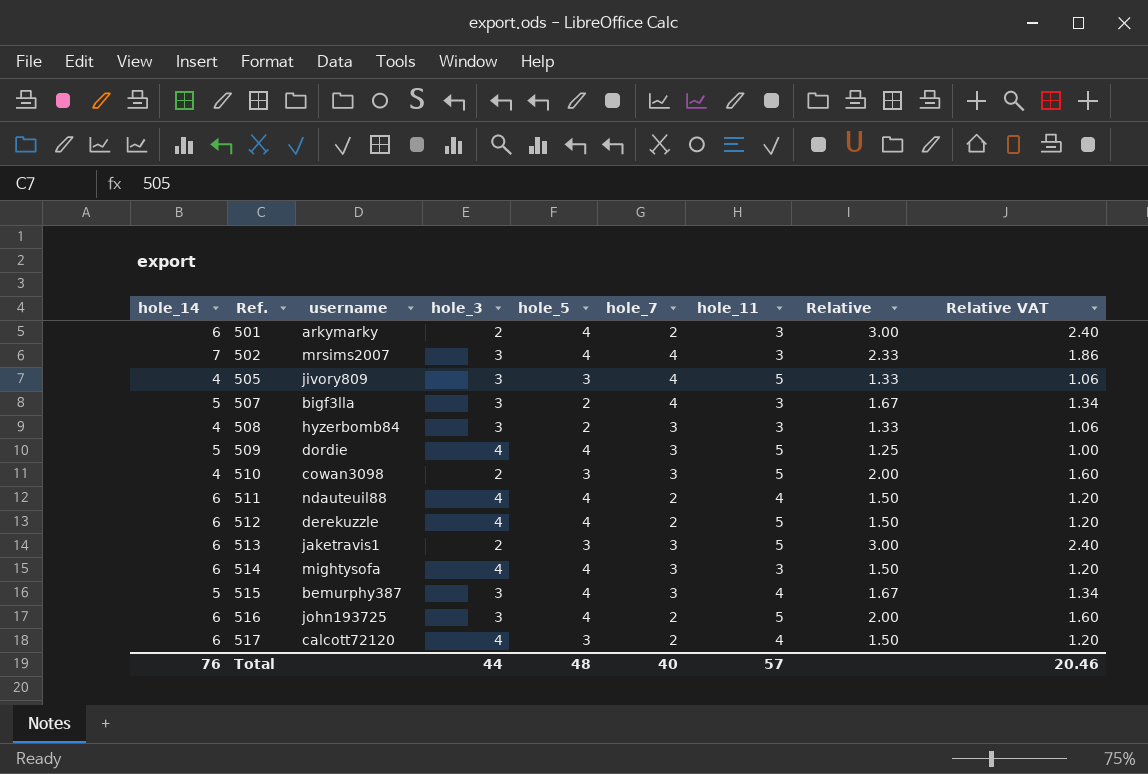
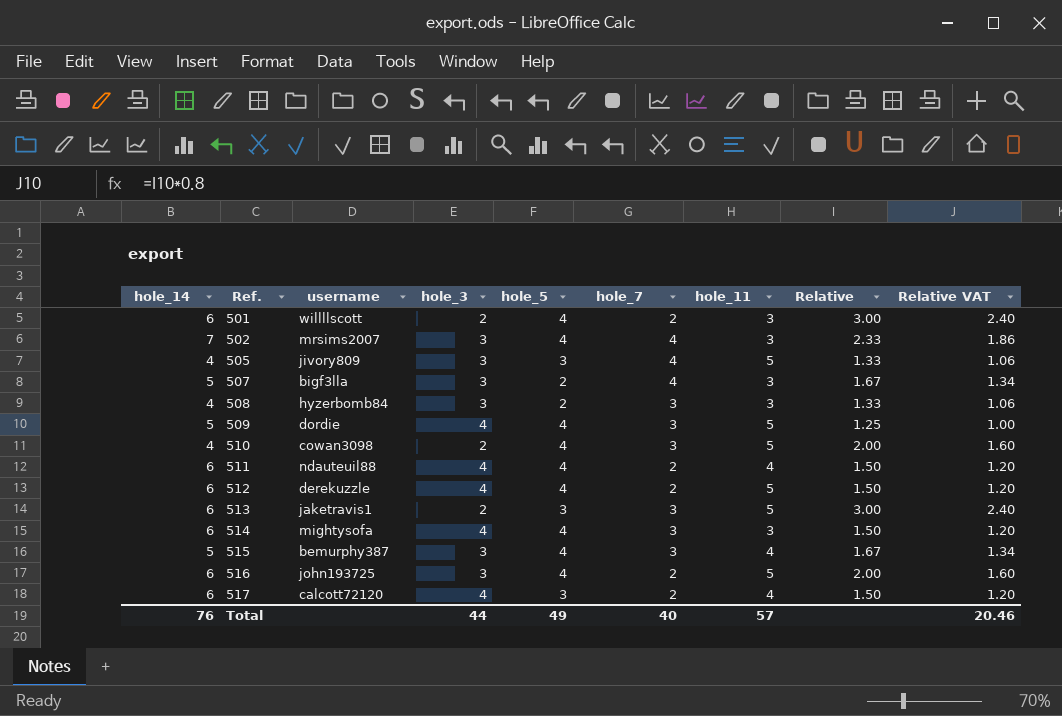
501 | username: arkymarky -> willllscott
510 | hole_5: 3 -> 4
Total | hole_5: 48 -> 49

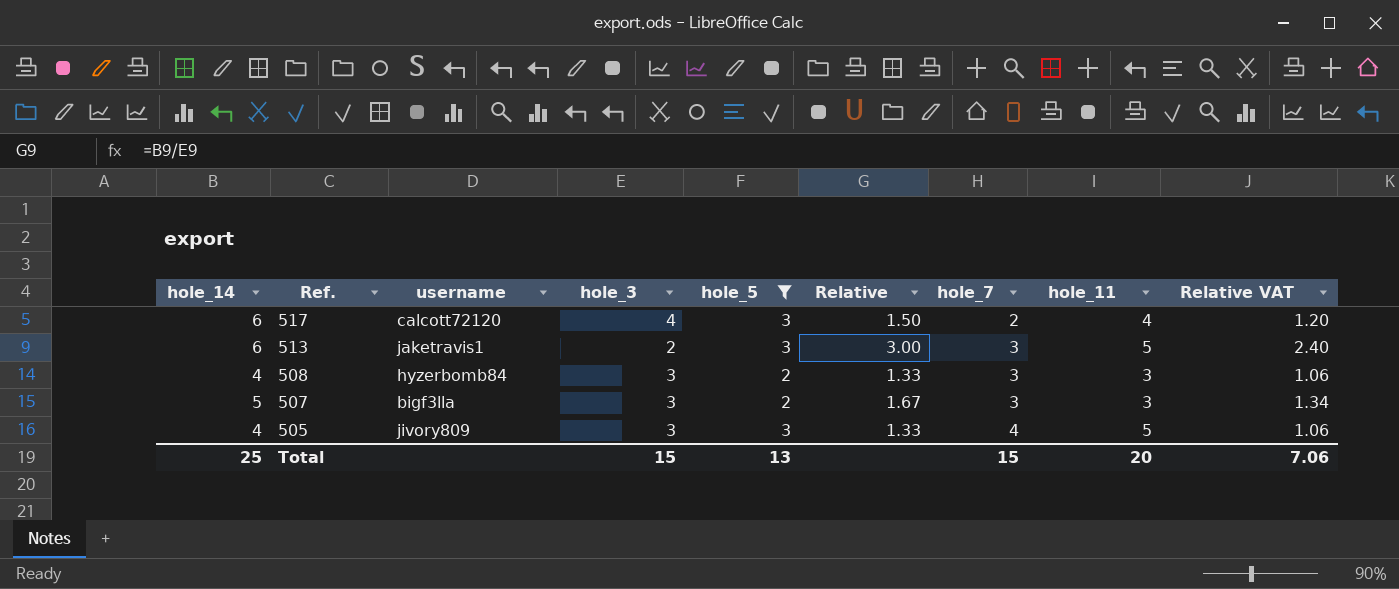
filter: none -> hole_5 != 4
row order: Ref. ascending -> Ref. descending
column Relative | position: 8 -> 6
507 | hole_7: 4 -> 3
Total | hole_14: 76 -> 25
Total | hole_3: 44 -> 15
Total | hole_5: 49 -> 13
Total | hole_7: 40 -> 15
Total | hole_11: 57 -> 20
Total | Relative VAT: 20.46 -> 7.06

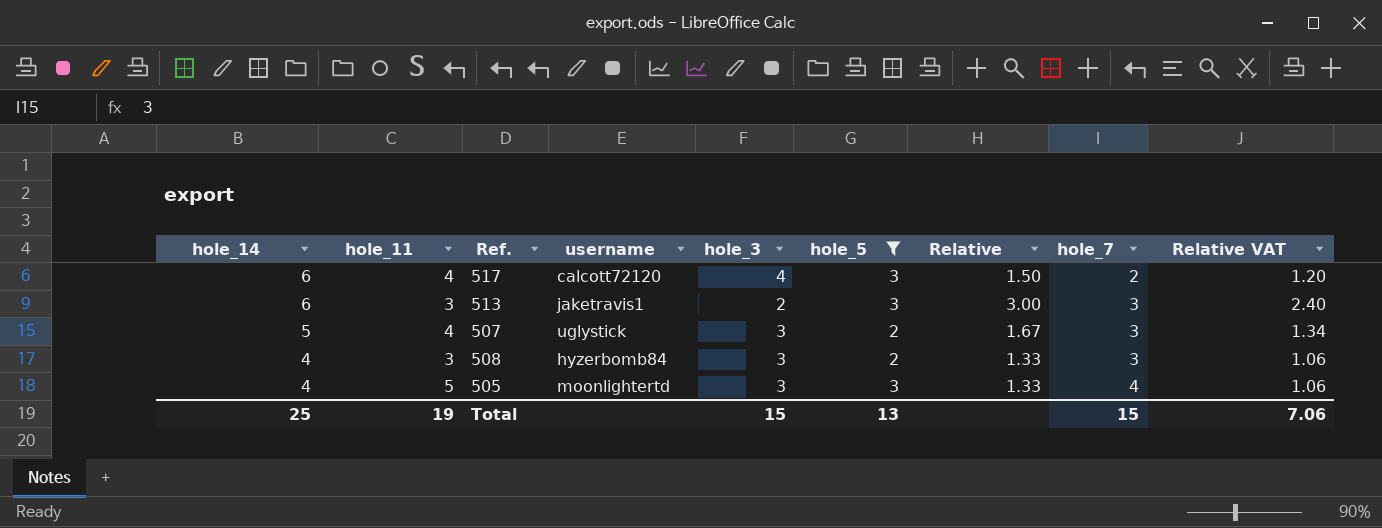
row order: Ref. descending -> hole_14 descending
column hole_11 | position: 8 -> 2
513 | hole_11: 5 -> 3
507 | hole_11: 3 -> 4
507 | username: bigf3lla -> uglystick
505 | username: jivory809 -> moonlightertd
Total | hole_11: 20 -> 19

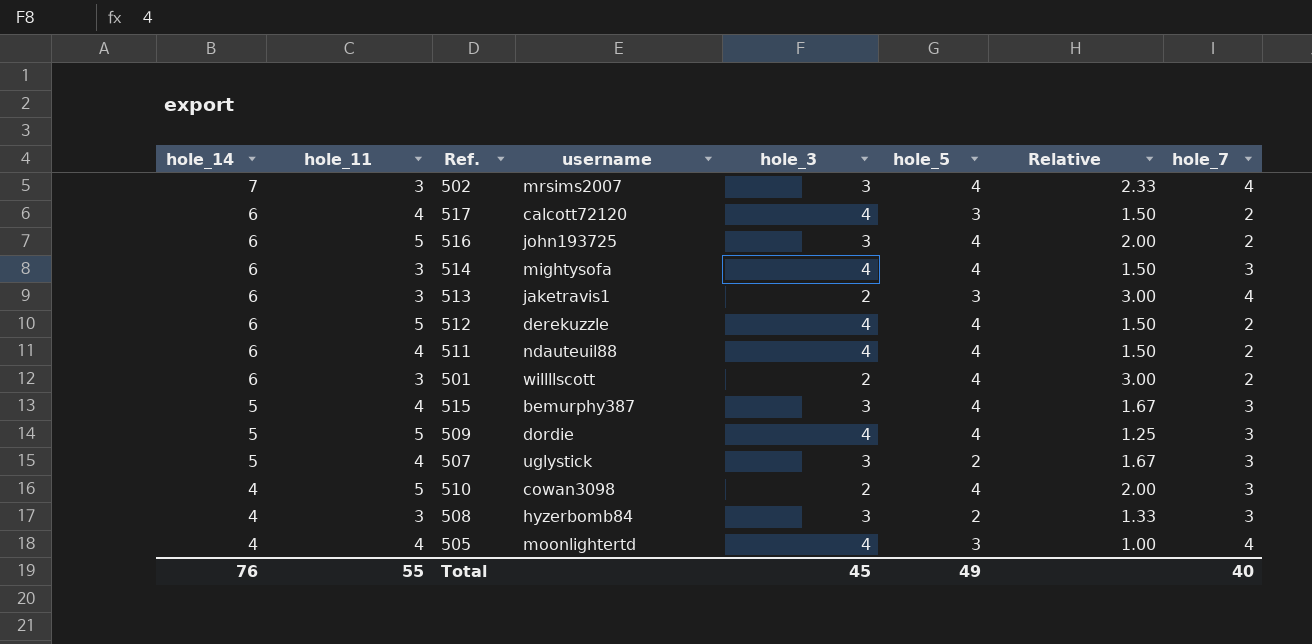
filter: hole_5 != 4 -> none
column Relative VAT | formula: [Relative] * 0.8 -> none
513 | hole_7: 3 -> 4
505 | hole_11: 5 -> 4
505 | hole_3: 3 -> 4
505 | Relative: 1.33 -> 1.00
Total | hole_14: 25 -> 76
Total | hole_11: 19 -> 55
Total | hole_3: 15 -> 45
Total | hole_5: 13 -> 49
Total | hole_7: 15 -> 40

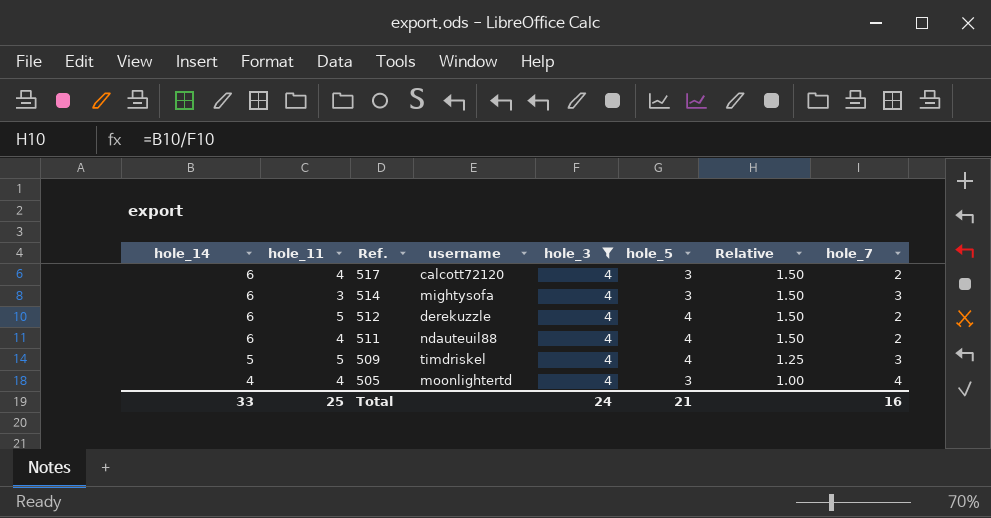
filter: none -> hole_3 = 4
514 | hole_5: 4 -> 3
509 | username: dordie -> timdriskel
Total | hole_14: 76 -> 33
Total | hole_11: 55 -> 25
Total | hole_3: 45 -> 24
Total | hole_5: 49 -> 21
Total | hole_7: 40 -> 16

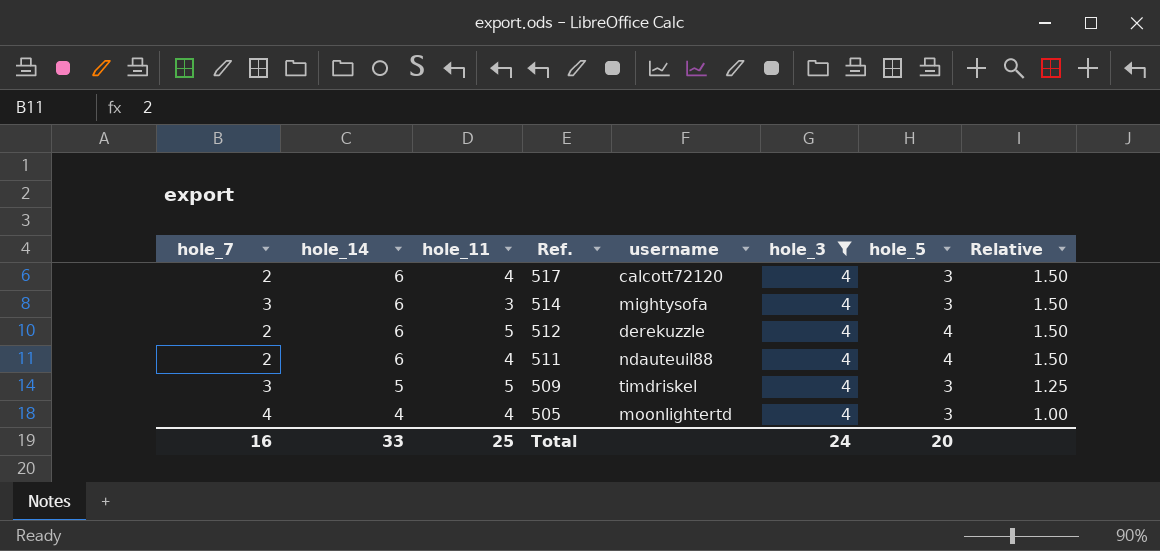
column hole_7 | position: 8 -> 1
509 | hole_5: 4 -> 3
Total | hole_5: 21 -> 20

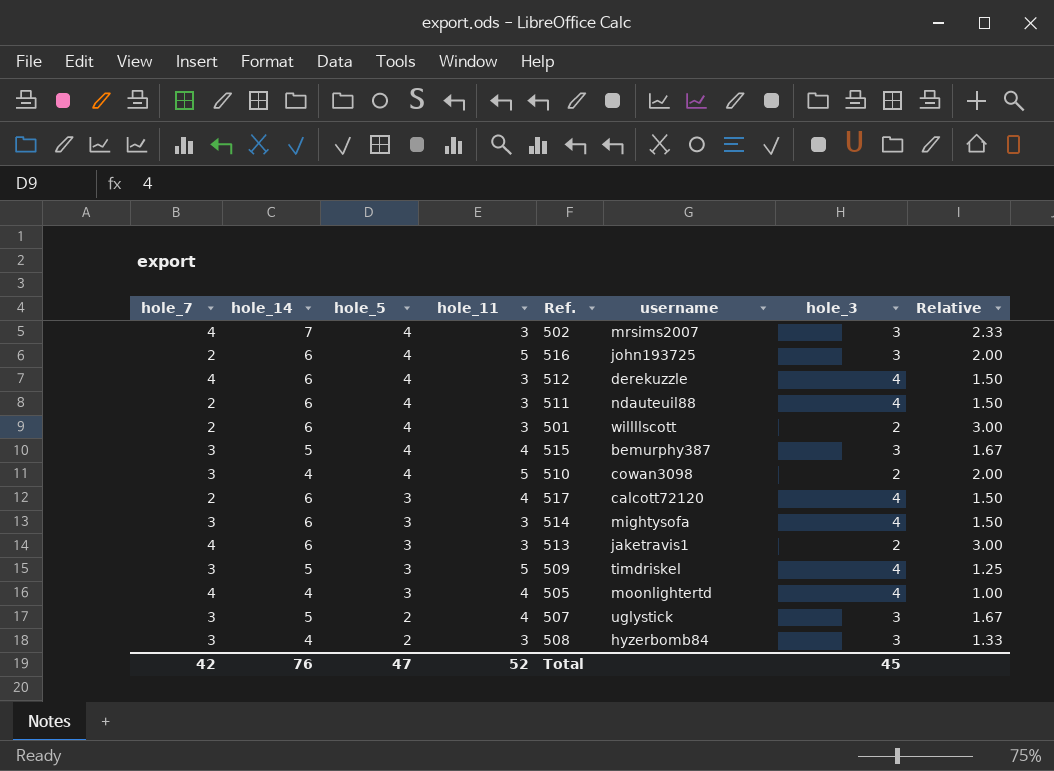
filter: hole_3 = 4 -> none
row order: hole_14 descending -> hole_5 descending
column hole_5 | position: 7 -> 3
512 | hole_7: 2 -> 4
512 | hole_11: 5 -> 3
511 | hole_11: 4 -> 3
Total | hole_7: 16 -> 42
Total | hole_14: 33 -> 76
Total | hole_5: 20 -> 47
Total | hole_11: 25 -> 52
Total | hole_3: 24 -> 45

